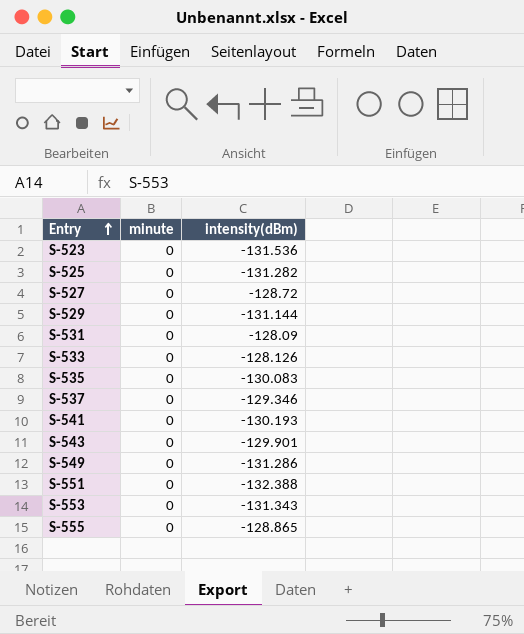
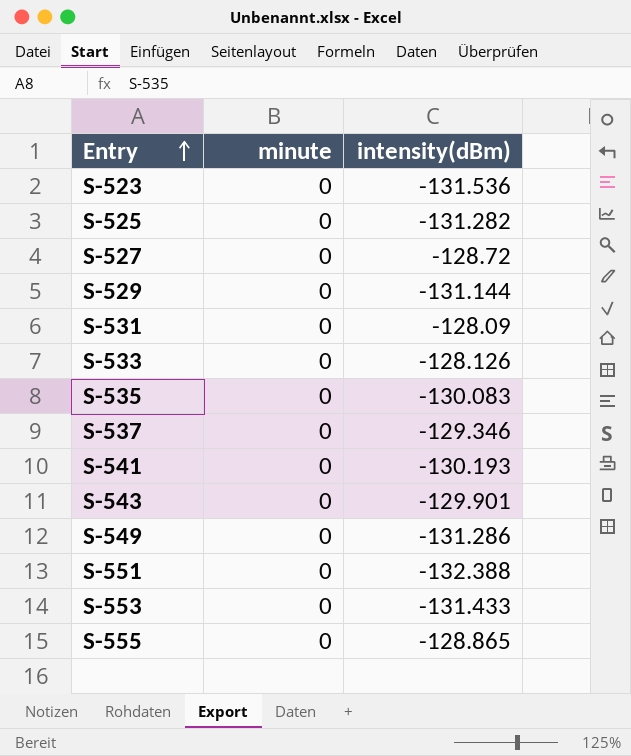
S-553 | intensity(dBm): -131.343 -> -131.433

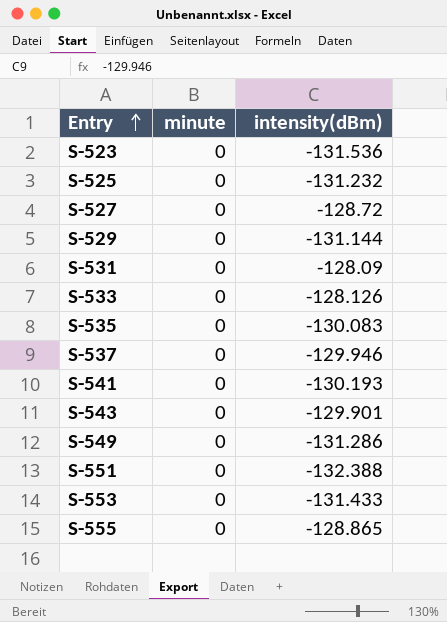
S-525 | intensity(dBm): -131.282 -> -131.232
S-537 | intensity(dBm): -129.346 -> -129.946

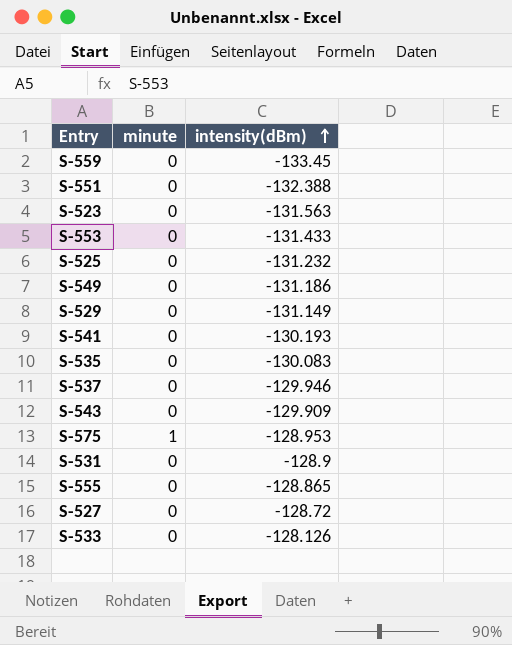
row order: Entry ascending -> intensity(dBm) ascending
row S-559: none -> 0 | -133.45
S-523 | intensity(dBm): -131.536 -> -131.563
S-549 | intensity(dBm): -131.286 -> -131.186
S-529 | intensity(dBm): -131.144 -> -131.149
S-543 | intensity(dBm): -129.901 -> -129.909
row S-575: none -> 1 | -128.953
S-531 | intensity(dBm): -128.09 -> -128.9

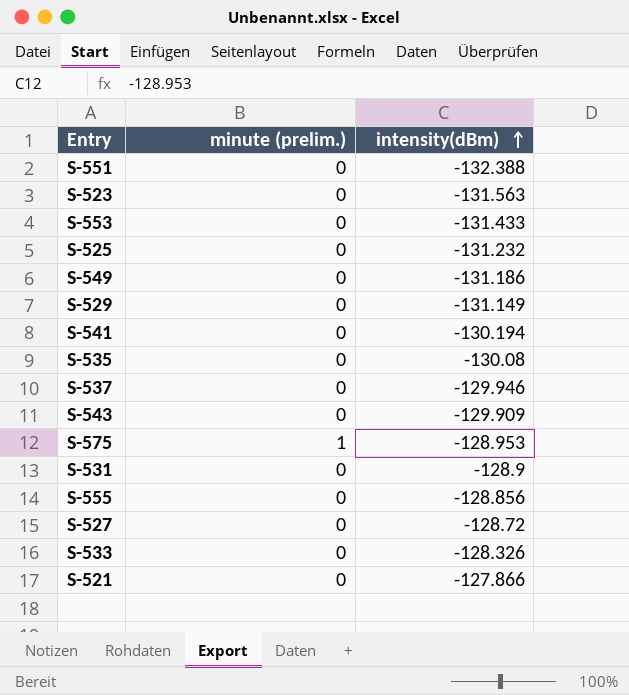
column name: minute -> minute (prelim.)
row S-559: 0 | -133.45 -> none
S-541 | intensity(dBm): -130.193 -> -130.194
S-535 | intensity(dBm): -130.083 -> -130.08
S-555 | intensity(dBm): -128.865 -> -128.856
S-533 | intensity(dBm): -128.126 -> -128.326
row S-521: none -> 0 | -127.866

